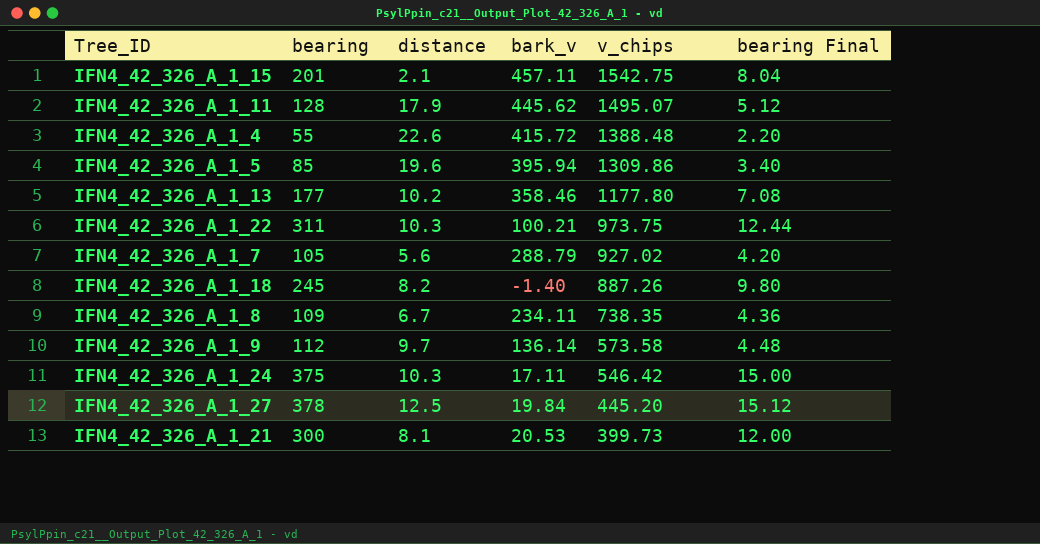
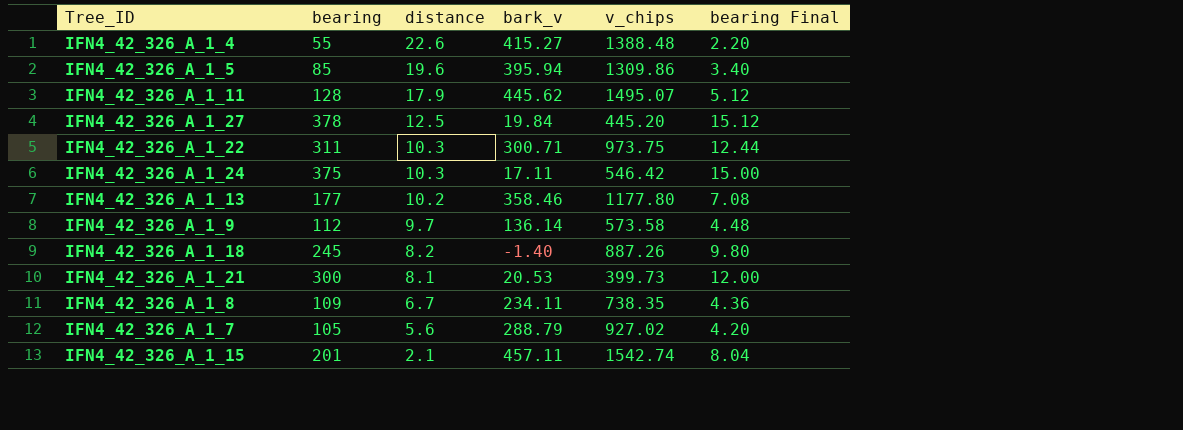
row order: v_chips descending -> distance descending
IFN4_42_326_A_1_4 | bark_v: 415.72 -> 415.27
IFN4_42_326_A_1_22 | bark_v: 100.21 -> 300.71
IFN4_42_326_A_1_15 | v_chips: 1542.75 -> 1542.74

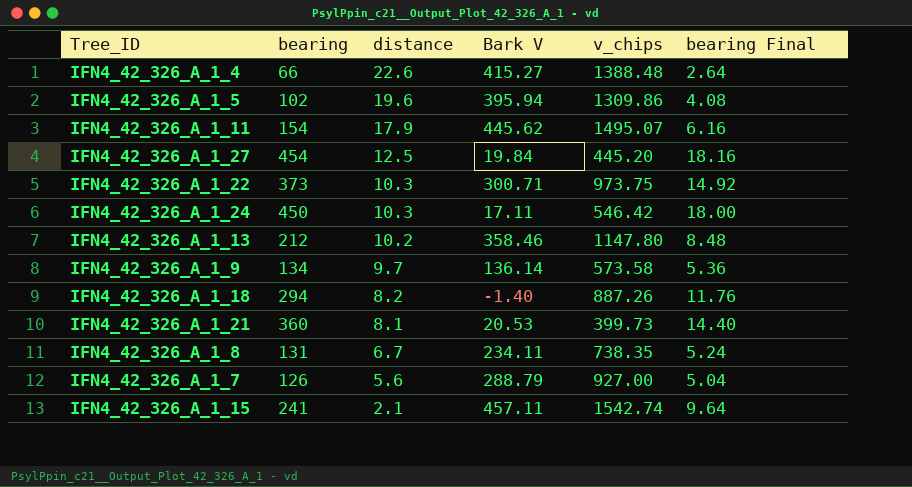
column name: bark_v -> Bark V
IFN4_42_326_A_1_4 | bearing: 55 -> 66
IFN4_42_326_A_1_4 | bearing Final: 2.20 -> 2.64
IFN4_42_326_A_1_5 | bearing: 85 -> 102
IFN4_42_326_A_1_5 | bearing Final: 3.40 -> 4.08
IFN4_42_326_A_1_11 | bearing: 128 -> 154
IFN4_42_326_A_1_11 | bearing Final: 5.12 -> 6.16
IFN4_42_326_A_1_27 | bearing: 378 -> 454
IFN4_42_326_A_1_27 | bearing Final: 15.12 -> 18.16
IFN4_42_326_A_1_22 | bearing: 311 -> 373
IFN4_42_326_A_1_22 | bearing Final: 12.44 -> 14.92
IFN4_42_326_A_1_24 | bearing: 375 -> 450
IFN4_42_326_A_1_24 | bearing Final: 15.00 -> 18.00
IFN4_42_326_A_1_13 | bearing: 177 -> 212
IFN4_42_326_A_1_13 | v_chips: 1177.80 -> 1147.80
IFN4_42_326_A_1_13 | bearing Final: 7.08 -> 8.48
IFN4_42_326_A_1_9 | bearing: 112 -> 134
IFN4_42_326_A_1_9 | bearing Final: 4.48 -> 5.36
IFN4_42_326_A_1_18 | bearing: 245 -> 294
IFN4_42_326_A_1_18 | bearing Final: 9.80 -> 11.76
IFN4_42_326_A_1_21 | bearing: 300 -> 360
IFN4_42_326_A_1_21 | bearing Final: 12.00 -> 14.40
IFN4_42_326_A_1_8 | bearing: 109 -> 131
IFN4_42_326_A_1_8 | bearing Final: 4.36 -> 5.24
IFN4_42_326_A_1_7 | bearing: 105 -> 126
IFN4_42_326_A_1_7 | v_chips: 927.02 -> 927.00
IFN4_42_326_A_1_7 | bearing Final: 4.20 -> 5.04
IFN4_42_326_A_1_15 | bearing: 201 -> 241
IFN4_42_326_A_1_15 | bearing Final: 8.04 -> 9.64

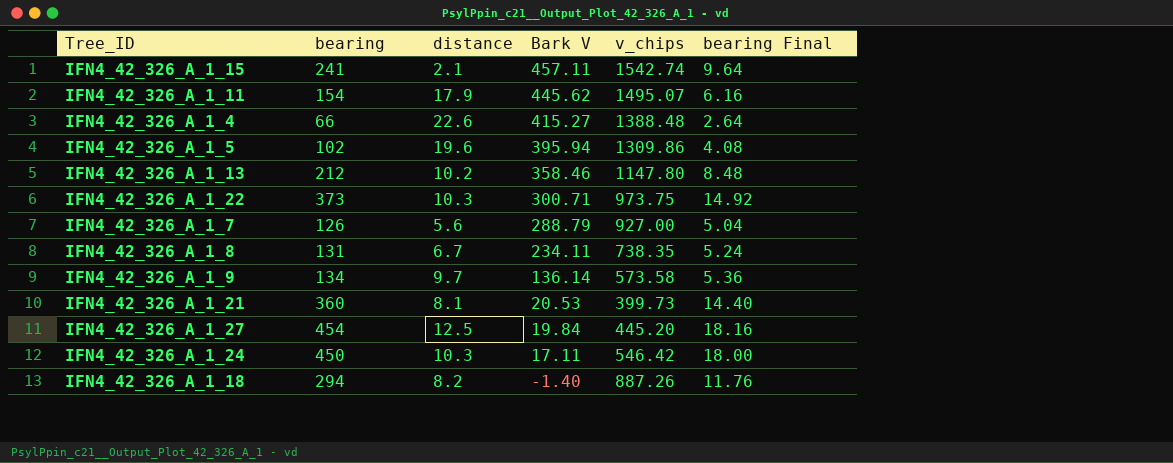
row order: distance descending -> Bark V descending

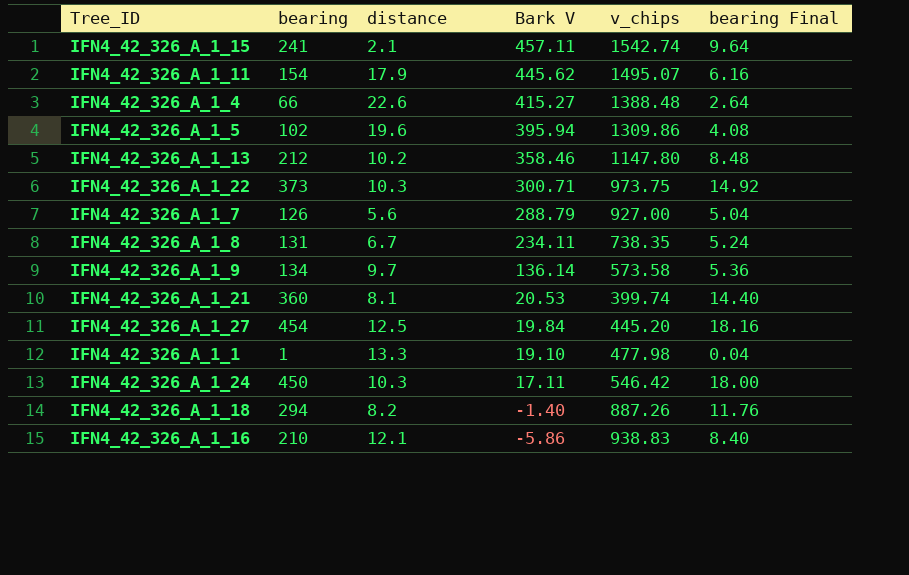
IFN4_42_326_A_1_21 | v_chips: 399.73 -> 399.74
row IFN4_42_326_A_1_1: none -> 1 | 13.3 | 19.10 | 477.98 | 0.04
row IFN4_42_326_A_1_16: none -> 210 | 12.1 | -5.86 | 938.83 | 8.40

